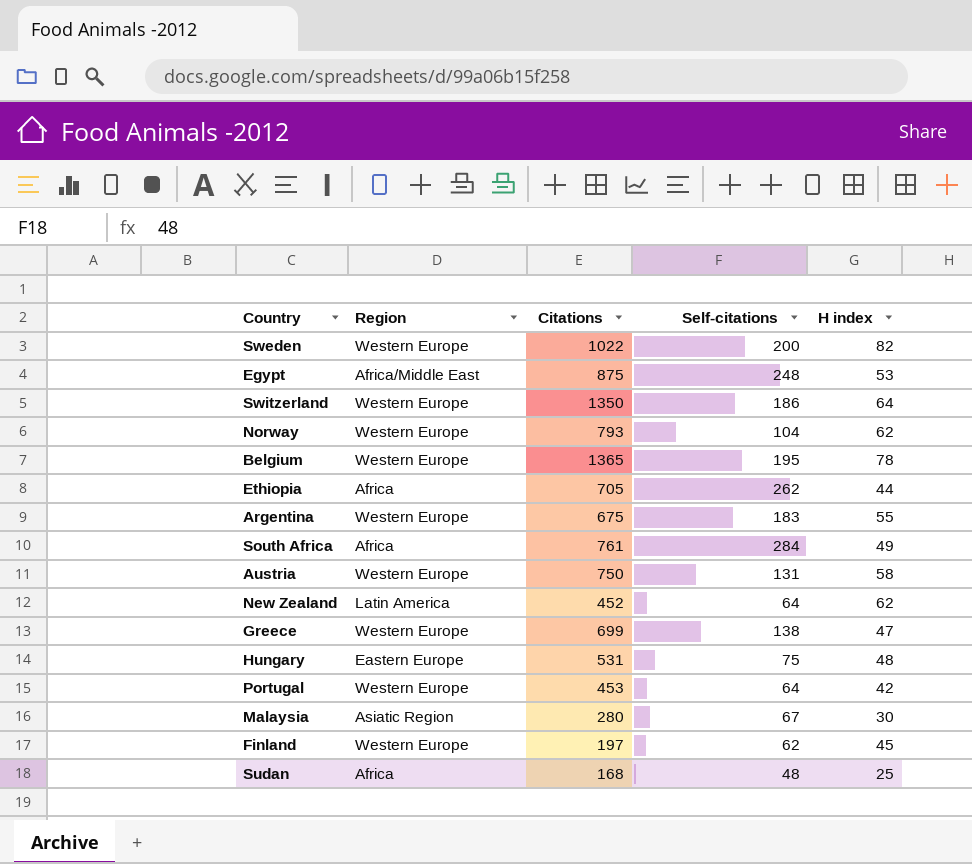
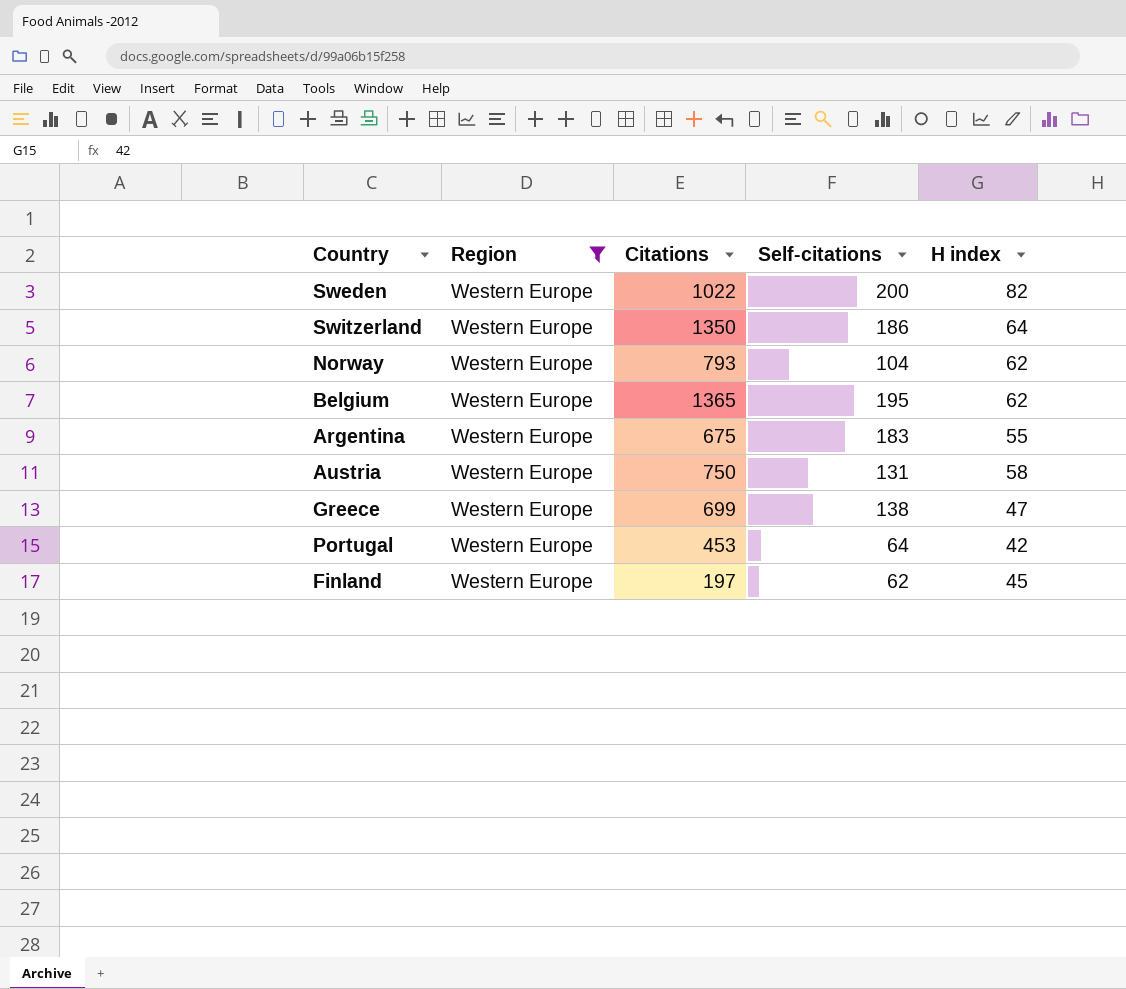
filter: none -> Region = Western Europe
Belgium | H index: 78 -> 62

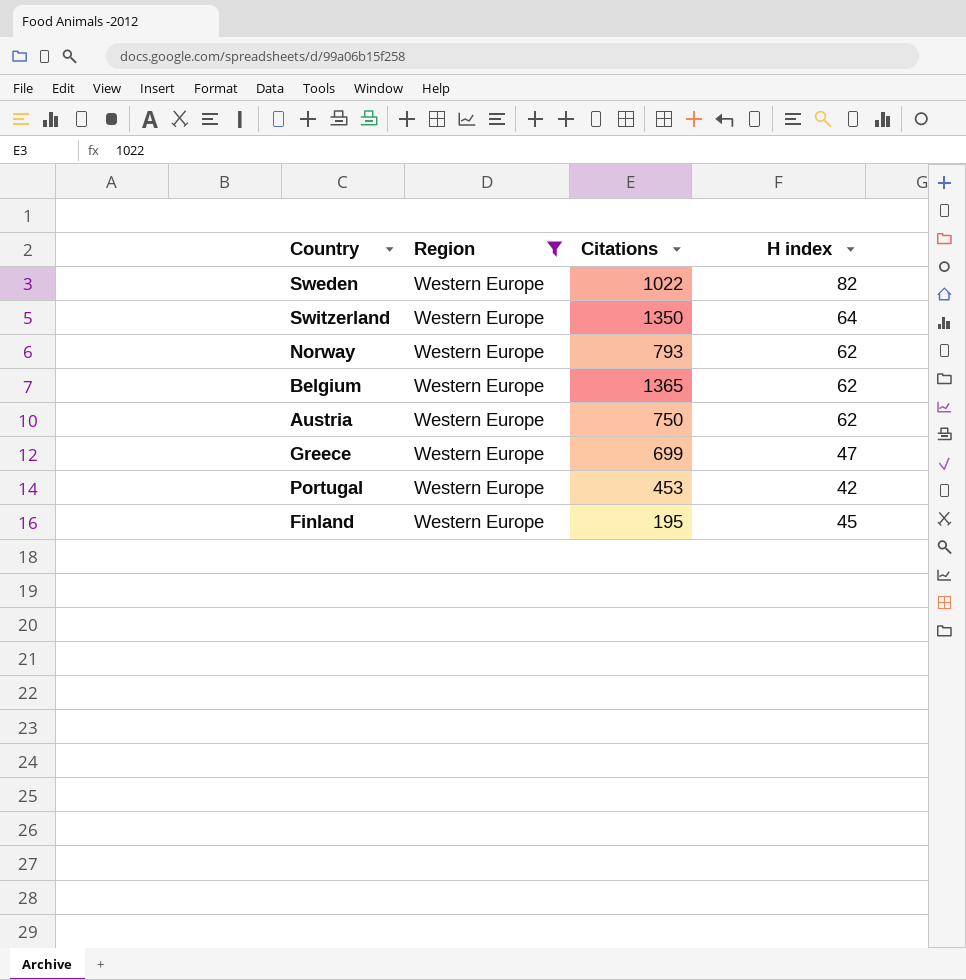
column Self-citations | position: 4 -> none
row Argentina: Western Europe | 675 | 183 | 55 -> none
Austria | H index: 58 -> 62
Finland | Citations: 197 -> 195

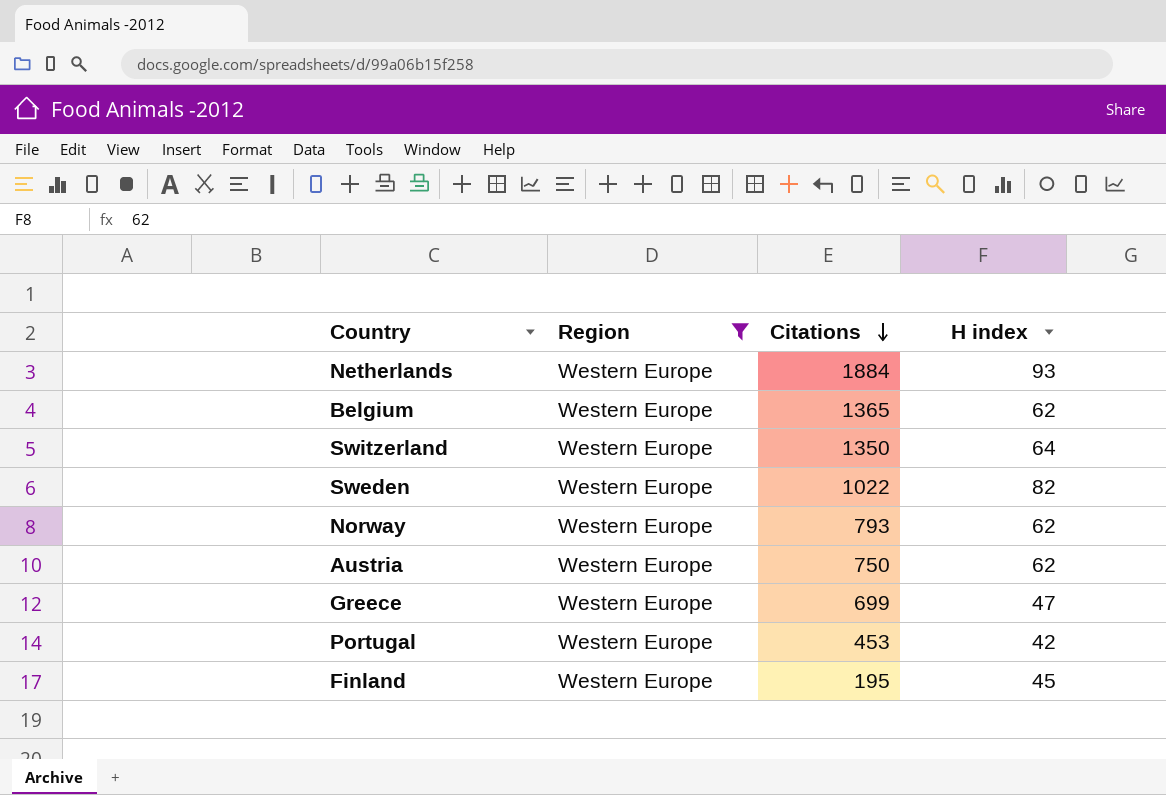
row order: none -> Citations descending
row Netherlands: none -> Western Europe | 1884 | 93

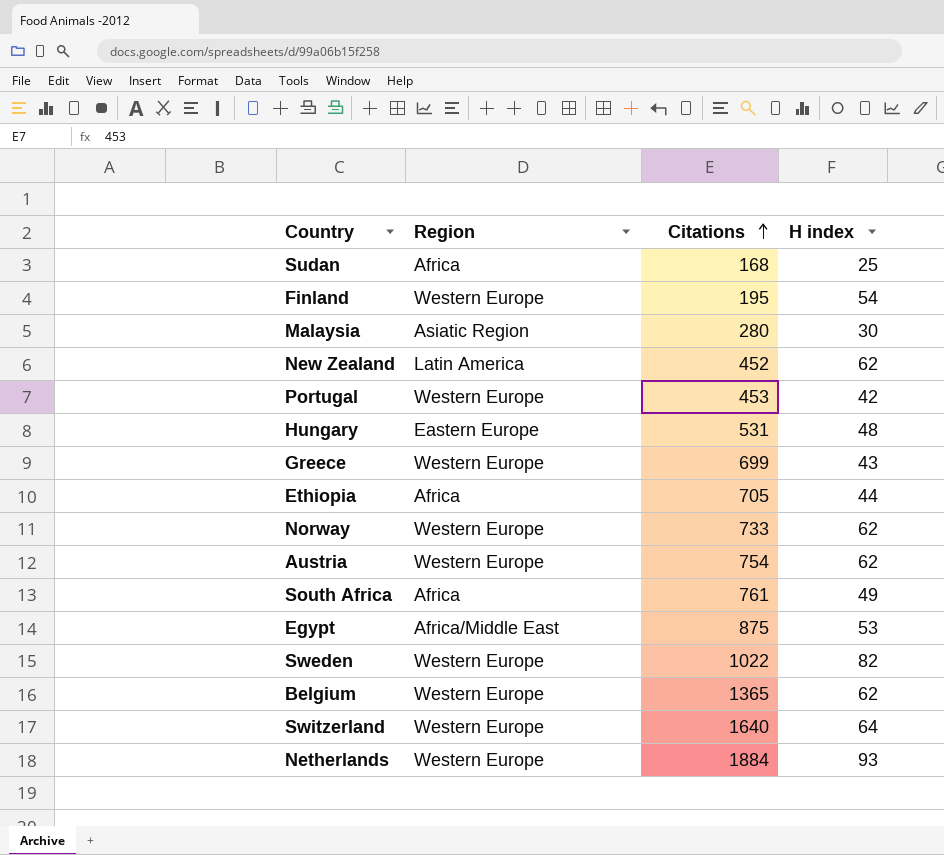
filter: Region = Western Europe -> none
row order: Citations descending -> Citations ascending
Finland | H index: 45 -> 54
Greece | H index: 47 -> 43
Norway | Citations: 793 -> 733
Austria | Citations: 750 -> 754
Switzerland | Citations: 1350 -> 1640

